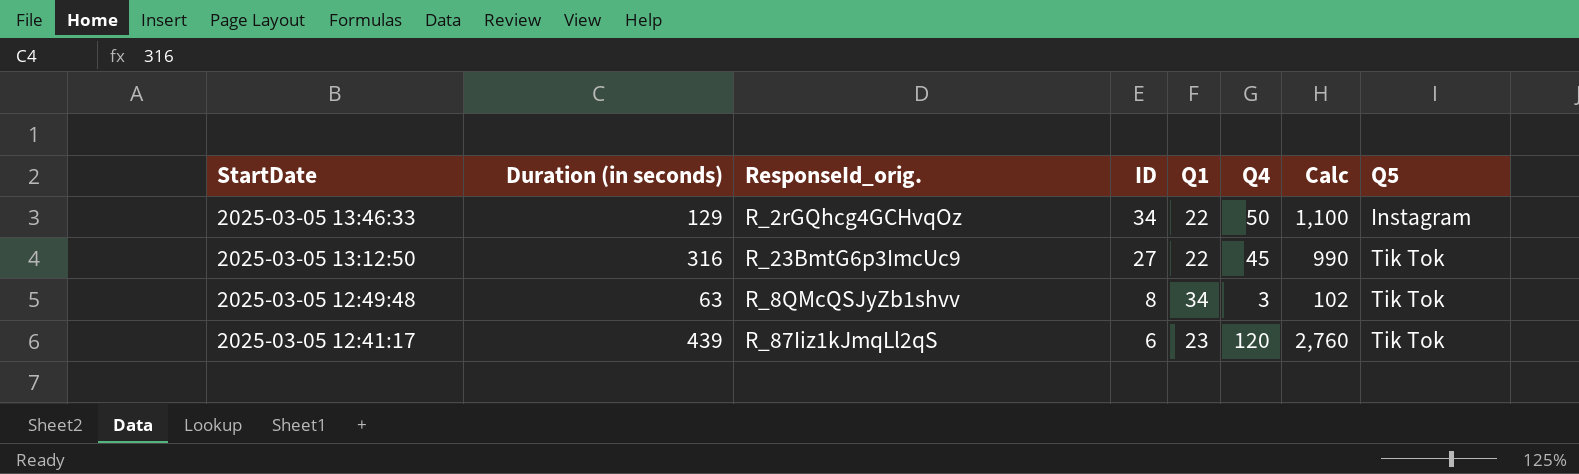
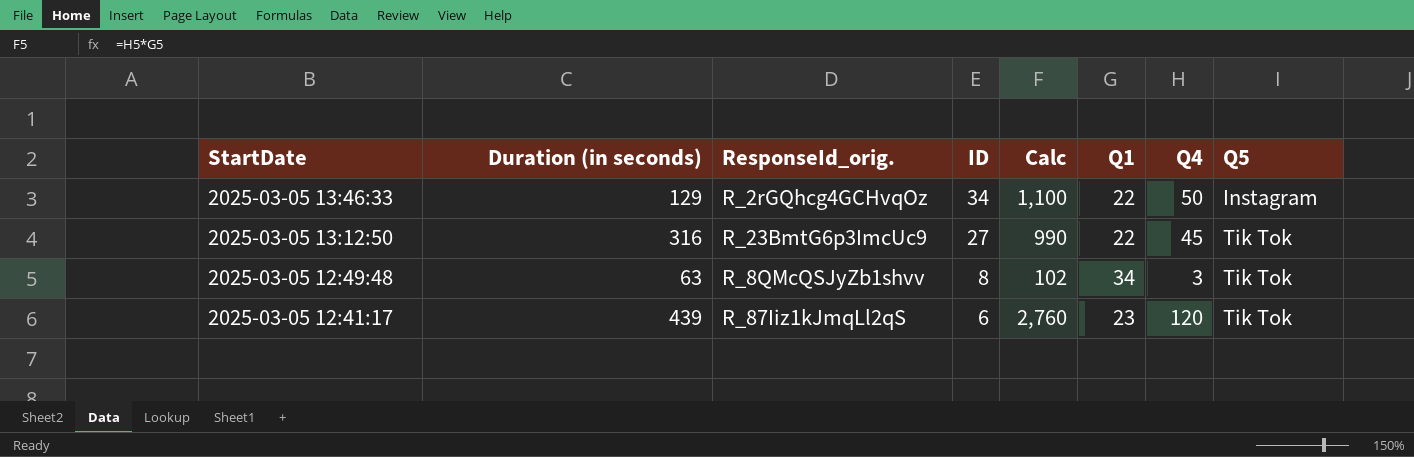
column Calc | position: 7 -> 5

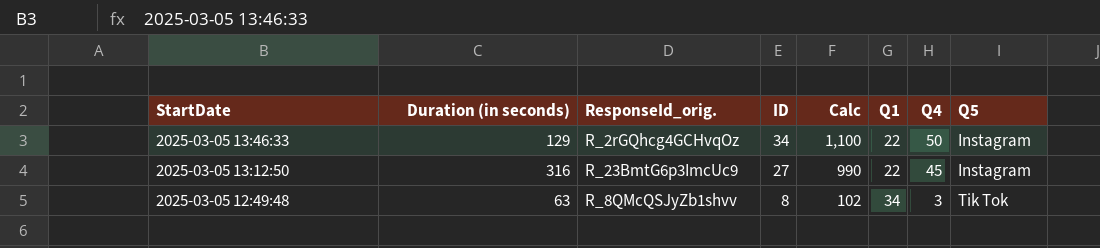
row 2025-03-05 12:41:17: 439 | R_87Iiz1kJmqLl2qS | 6 | 2,760 | 23 | 120 | Tik Tok -> none
2025-03-05 13:12:50 | Q5: Tik Tok -> Instagram

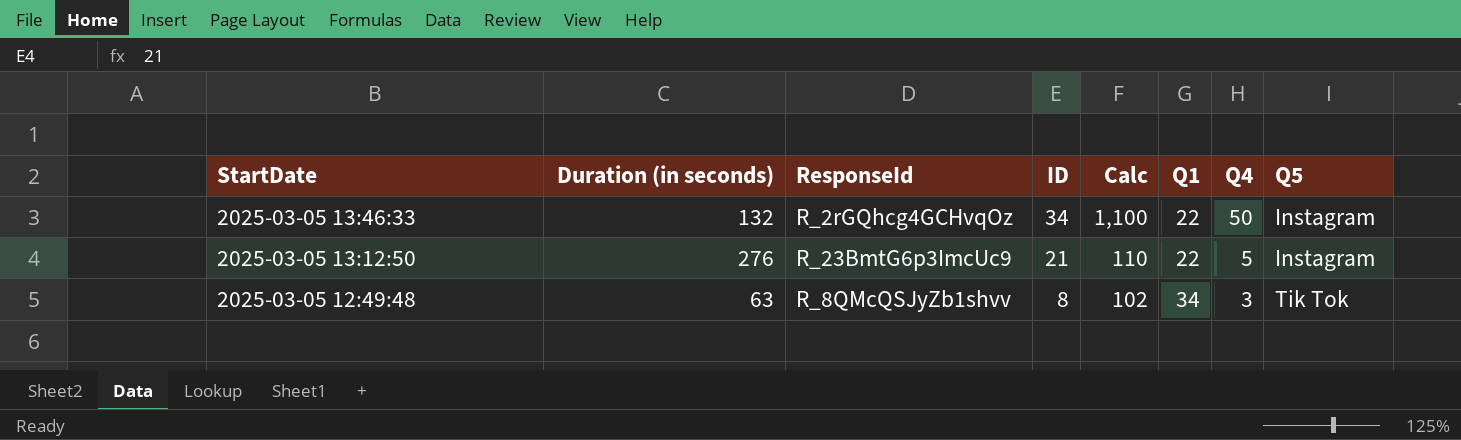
column name: ResponseId_orig. -> ResponseId
2025-03-05 13:46:33 | Duration (in seconds): 129 -> 132
2025-03-05 13:12:50 | Duration (in seconds): 316 -> 276
2025-03-05 13:12:50 | ID: 27 -> 21
2025-03-05 13:12:50 | Calc: 990 -> 110
2025-03-05 13:12:50 | Q4: 45 -> 5

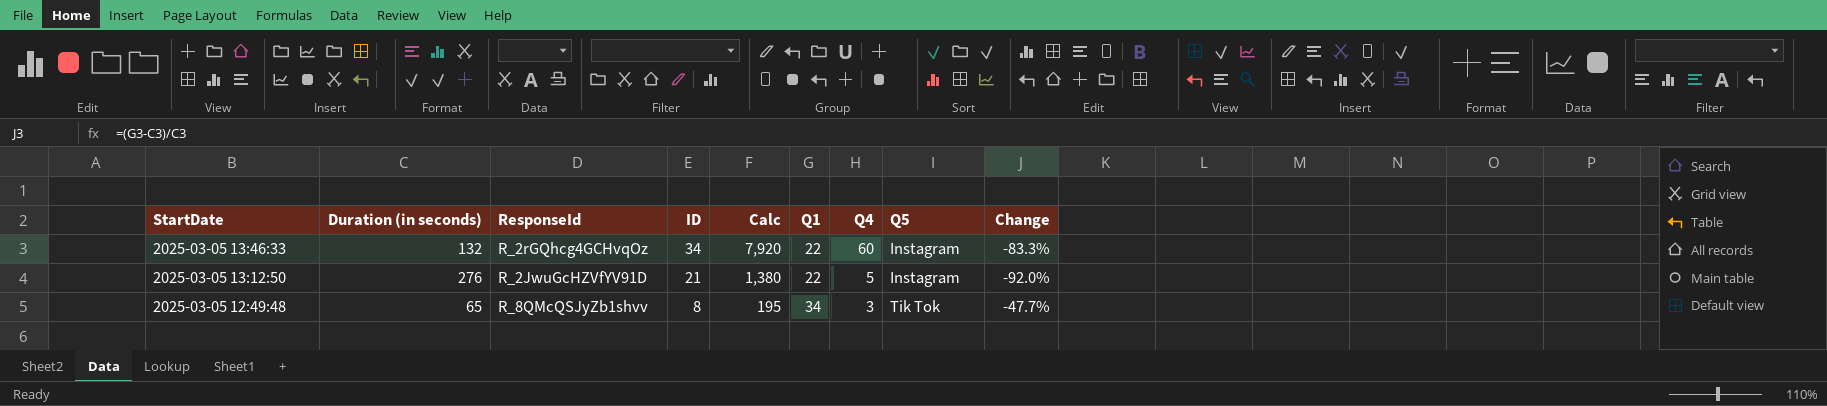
column Calc | formula: [Q1] * [Q4] -> [Duration (in seconds)] * [Q4]
column Change | formula: none -> ([Q1] - [Duration (in seconds)]) / [Duration (in seconds)]
2025-03-05 13:46:33 | Q4: 50 -> 60
2025-03-05 13:12:50 | ResponseId: R_23BmtG6p3ImcUc9 -> R_2JwuGcHZVfYV91D
2025-03-05 12:49:48 | Duration (in seconds): 63 -> 65

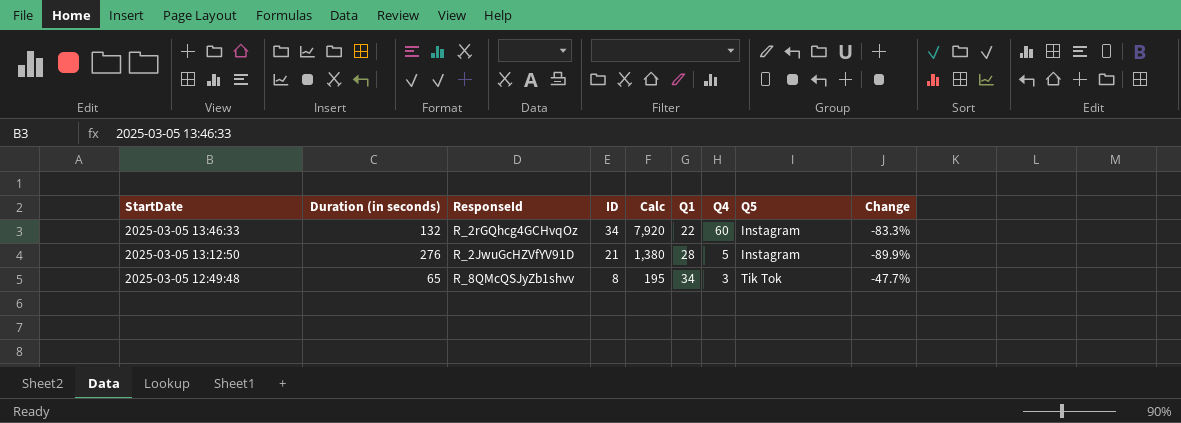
2025-03-05 13:12:50 | Q1: 22 -> 28
2025-03-05 13:12:50 | Change: -92.0% -> -89.9%

